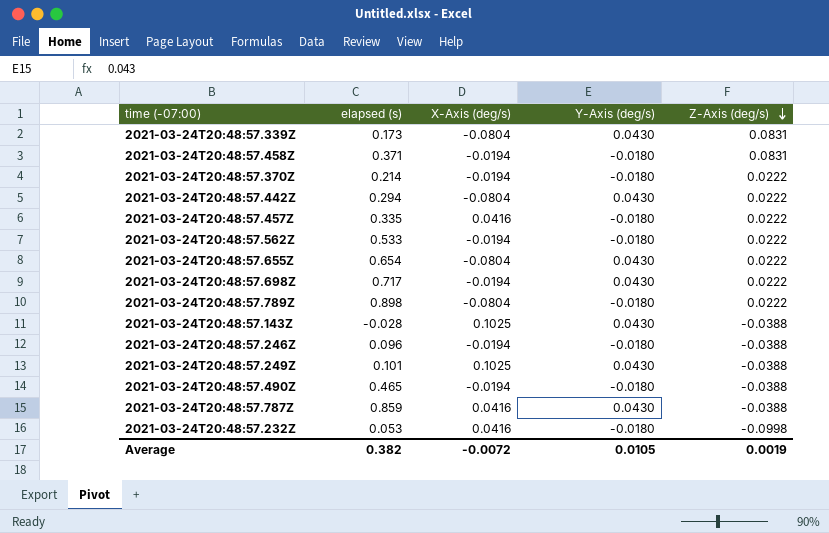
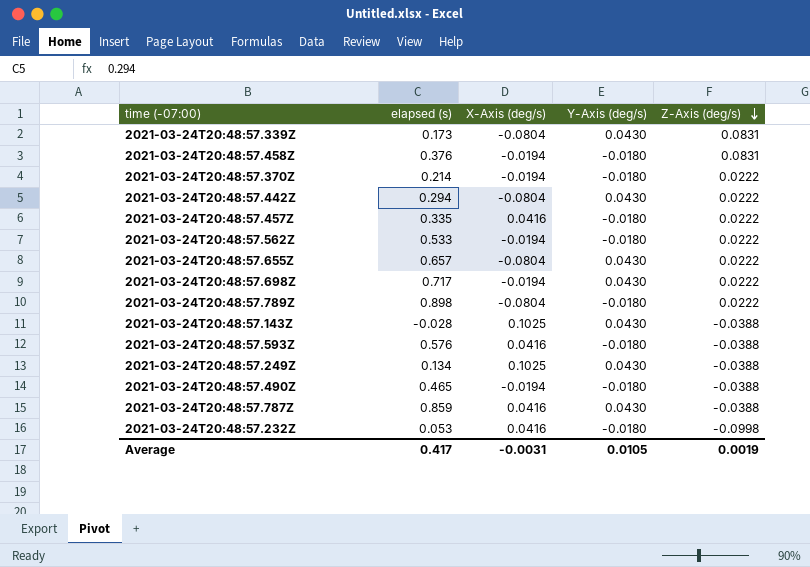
row 2021-03-24T20:48:57.246Z: 0.096 | -0.0194 | -0.0180 | -0.0388 -> none
2021-03-24T20:48:57.458Z | elapsed (s): 0.371 -> 0.376
2021-03-24T20:48:57.655Z | elapsed (s): 0.654 -> 0.657
row 2021-03-24T20:48:57.593Z: none -> 0.576 | 0.0416 | -0.0180 | -0.0388
2021-03-24T20:48:57.249Z | elapsed (s): 0.101 -> 0.134
Average | elapsed (s): 0.382 -> 0.417
Average | X-Axis (deg/s): -0.0072 -> -0.0031

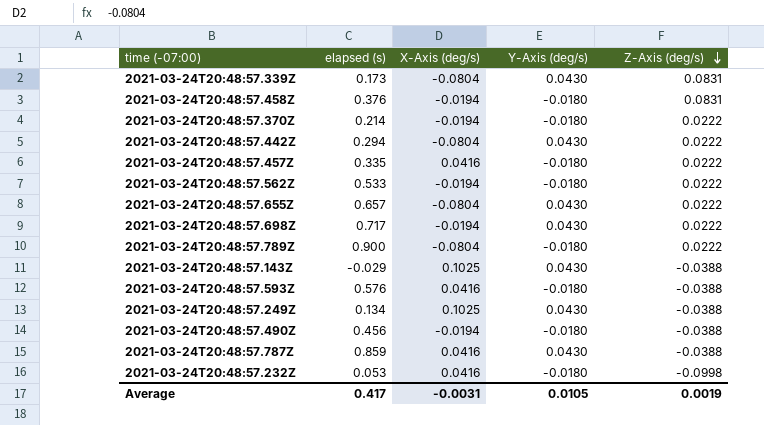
2021-03-24T20:48:57.789Z | elapsed (s): 0.898 -> 0.900
2021-03-24T20:48:57.143Z | elapsed (s): -0.028 -> -0.029
2021-03-24T20:48:57.490Z | elapsed (s): 0.465 -> 0.456

